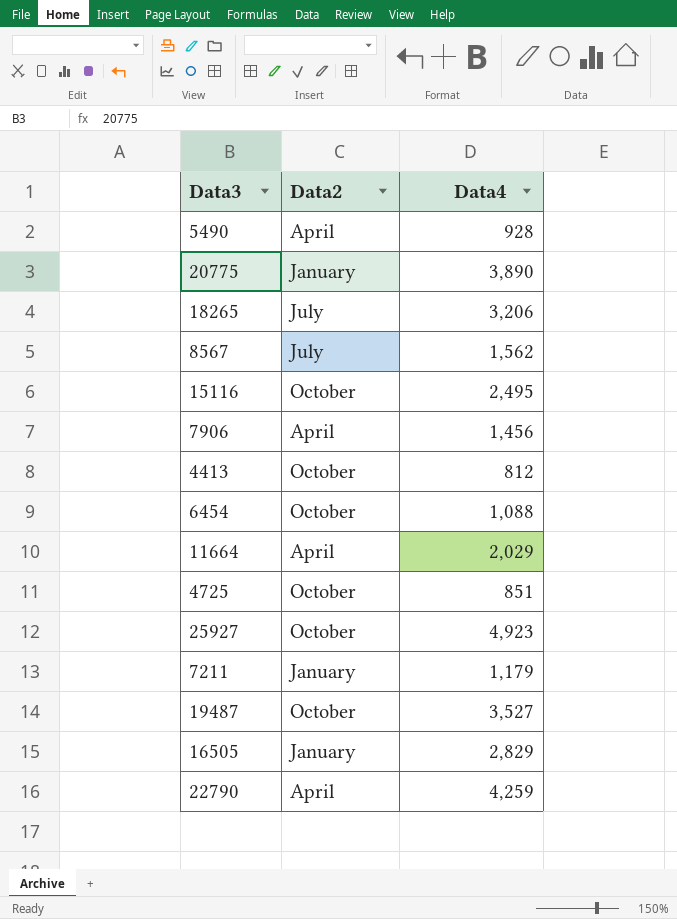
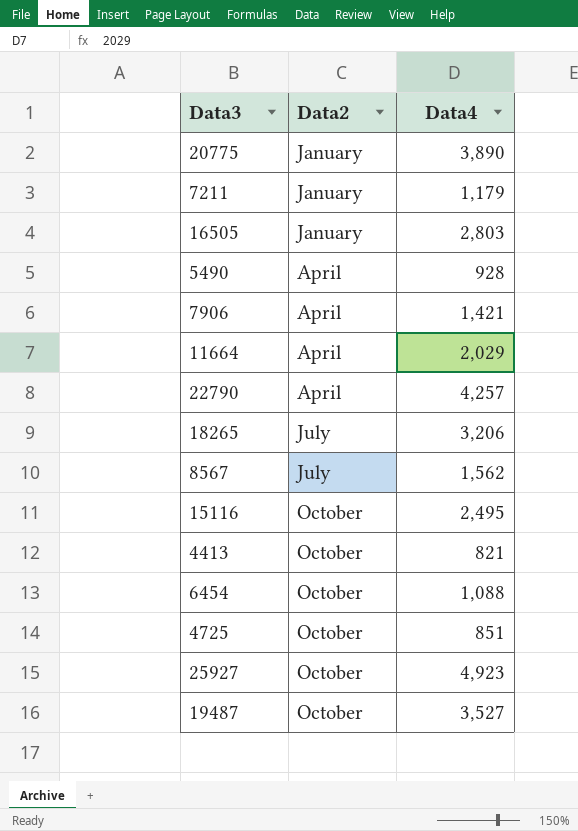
row order: none -> Data2 ascending
16505 | Data4: 2,829 -> 2,803
7906 | Data4: 1,456 -> 1,421
22790 | Data4: 4,259 -> 4,257
4413 | Data4: 812 -> 821

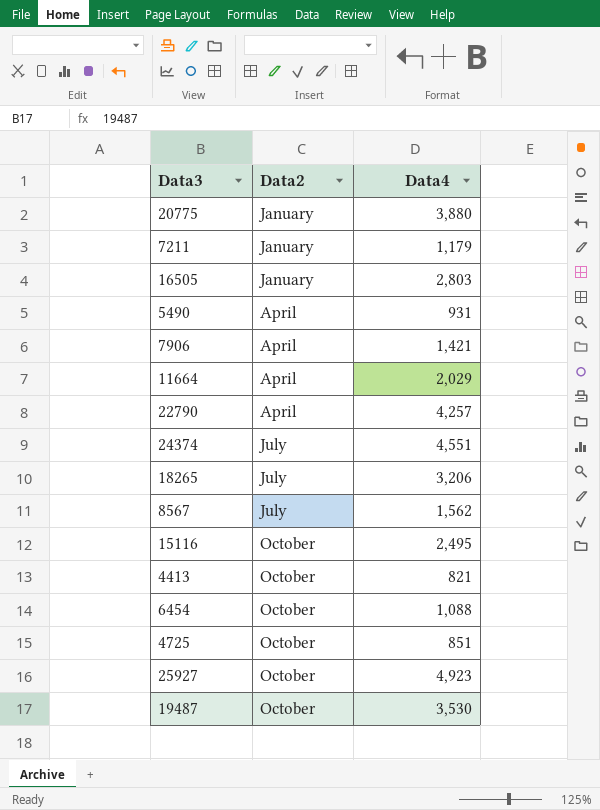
20775 | Data4: 3,890 -> 3,880
5490 | Data4: 928 -> 931
row 24374: none -> July | 4,551
19487 | Data4: 3,527 -> 3,530

